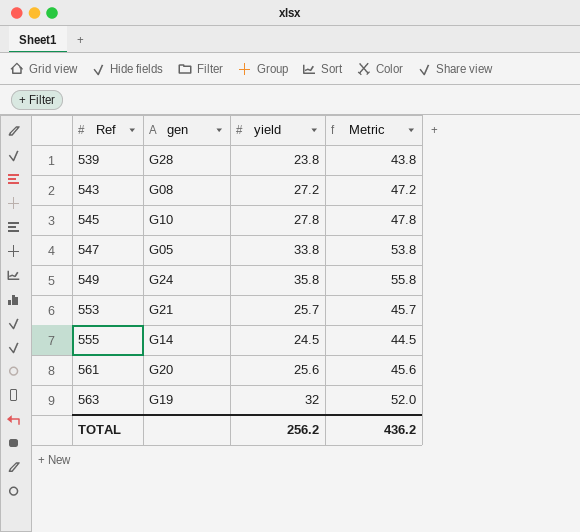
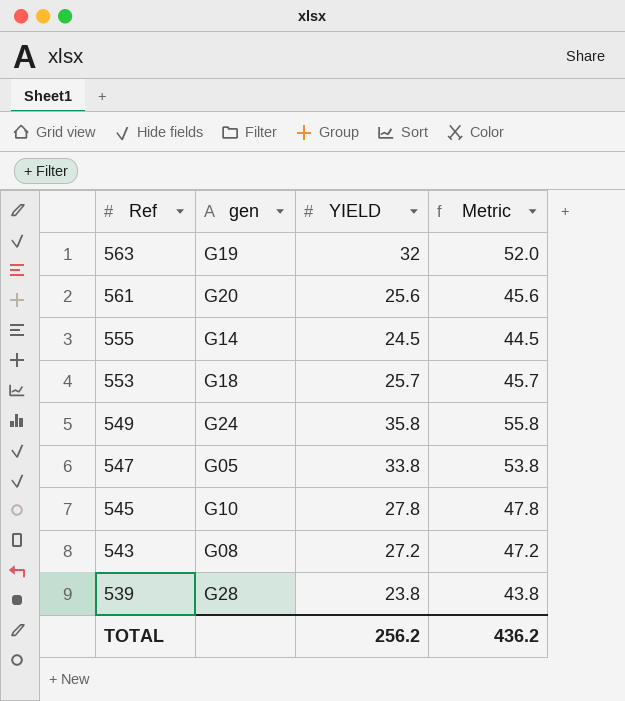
row order: Ref ascending -> Ref descending
column name: yield -> YIELD
553 | gen: G21 -> G18

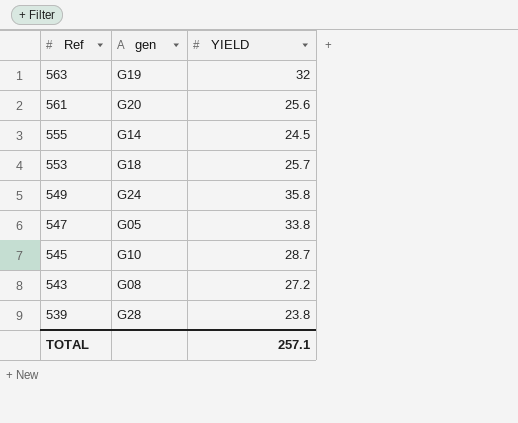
column Metric | formula: [YIELD] + 20 -> none
545 | YIELD: 27.8 -> 28.7
TOTAL | YIELD: 256.2 -> 257.1

